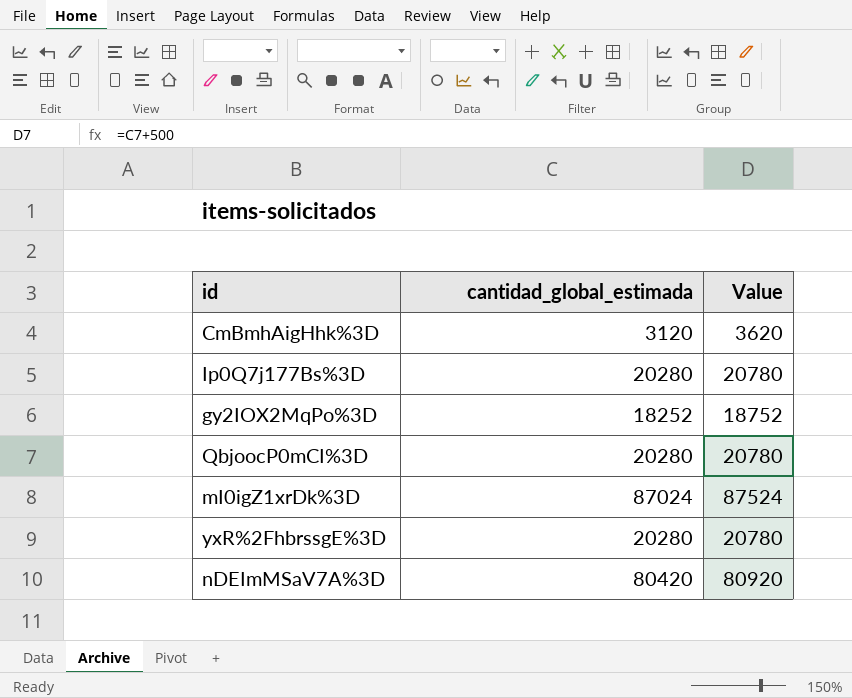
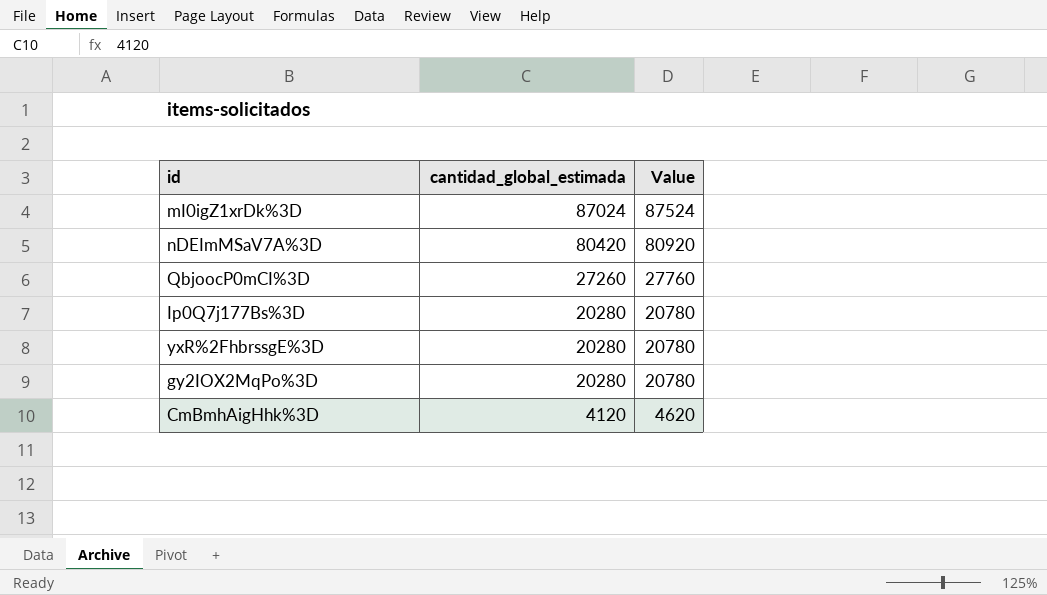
row order: none -> cantidad_global_estimada descending
QbjoocP0mCI%3D | cantidad_global_estimada: 20280 -> 27260
QbjoocP0mCI%3D | Value: 20780 -> 27760
gy2IOX2MqPo%3D | cantidad_global_estimada: 18252 -> 20280
gy2IOX2MqPo%3D | Value: 18752 -> 20780
CmBmhAigHhk%3D | cantidad_global_estimada: 3120 -> 4120
CmBmhAigHhk%3D | Value: 3620 -> 4620

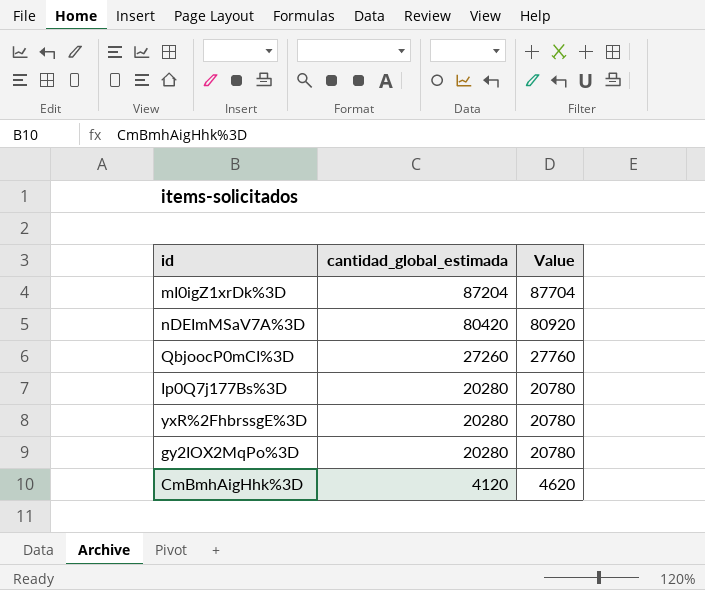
mI0igZ1xrDk%3D | cantidad_global_estimada: 87024 -> 87204
mI0igZ1xrDk%3D | Value: 87524 -> 87704

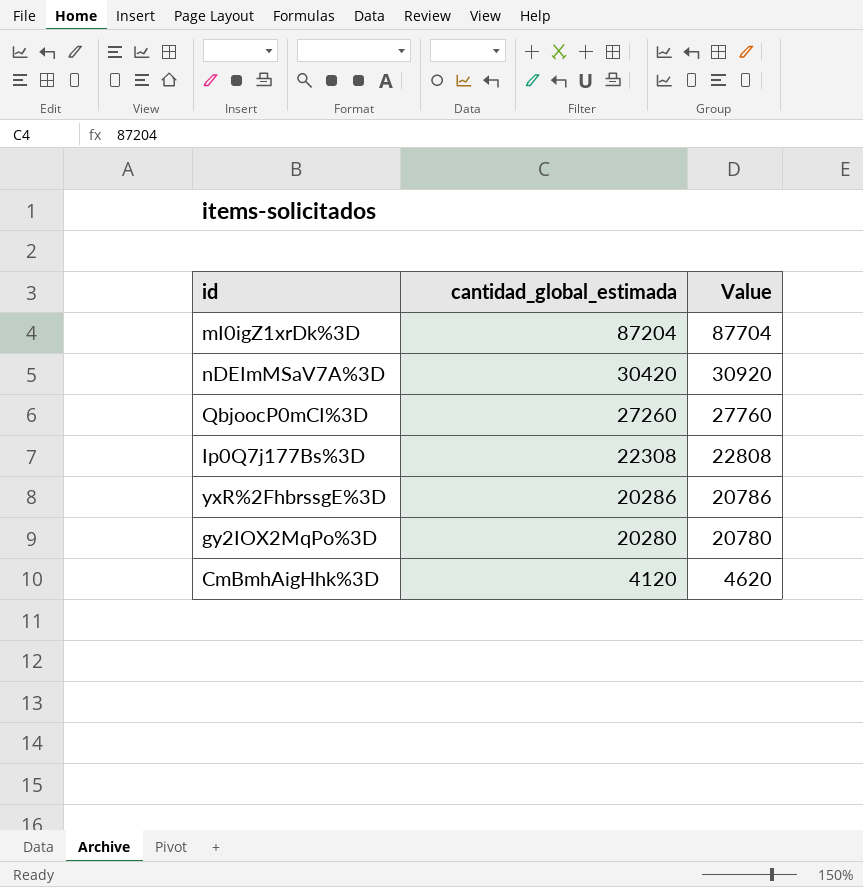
nDEImMSaV7A%3D | cantidad_global_estimada: 80420 -> 30420
nDEImMSaV7A%3D | Value: 80920 -> 30920
Ip0Q7j177Bs%3D | cantidad_global_estimada: 20280 -> 22308
Ip0Q7j177Bs%3D | Value: 20780 -> 22808
yxR%2FhbrssgE%3D | cantidad_global_estimada: 20280 -> 20286
yxR%2FhbrssgE%3D | Value: 20780 -> 20786

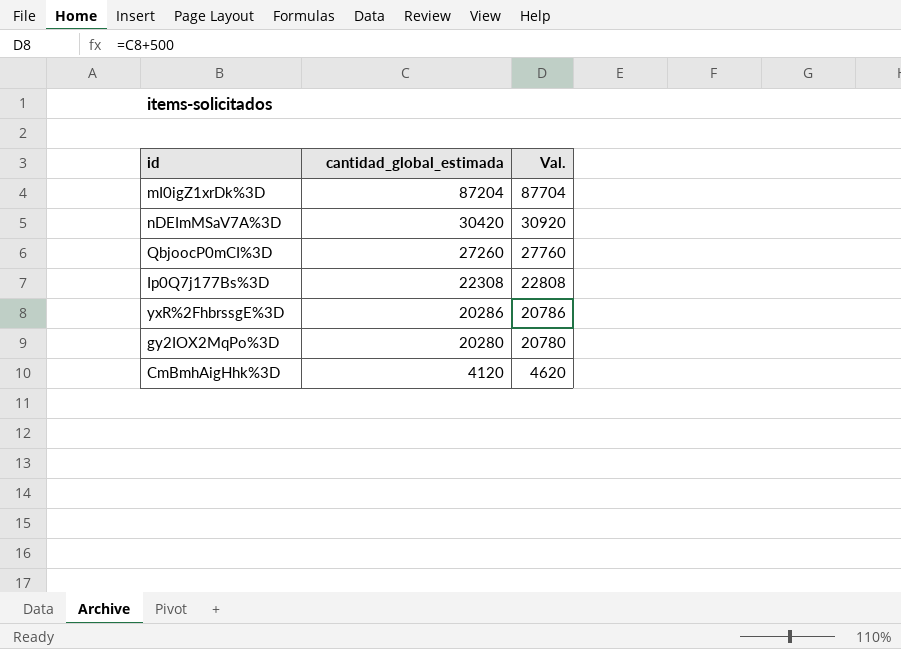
column name: Value -> Val.

